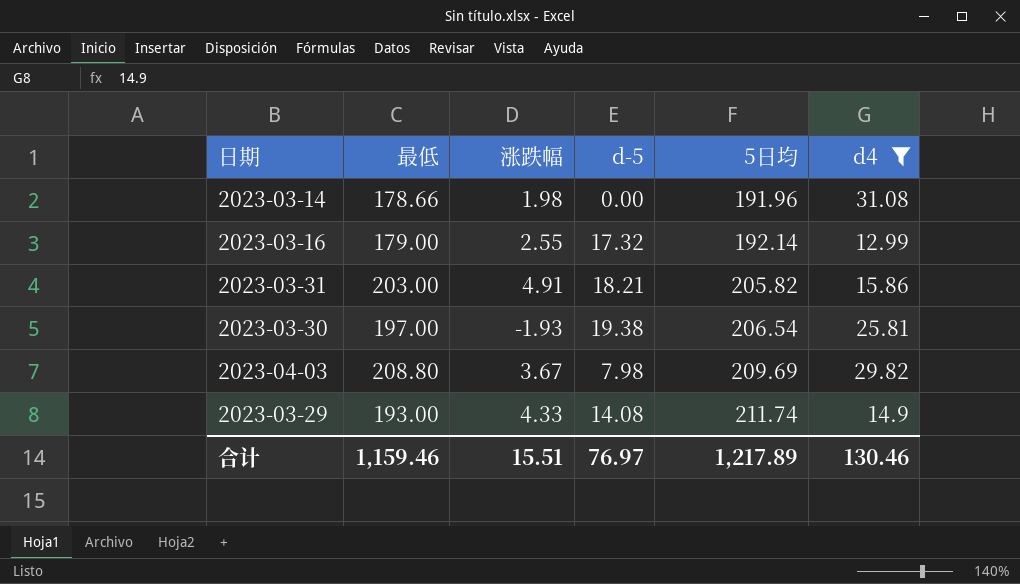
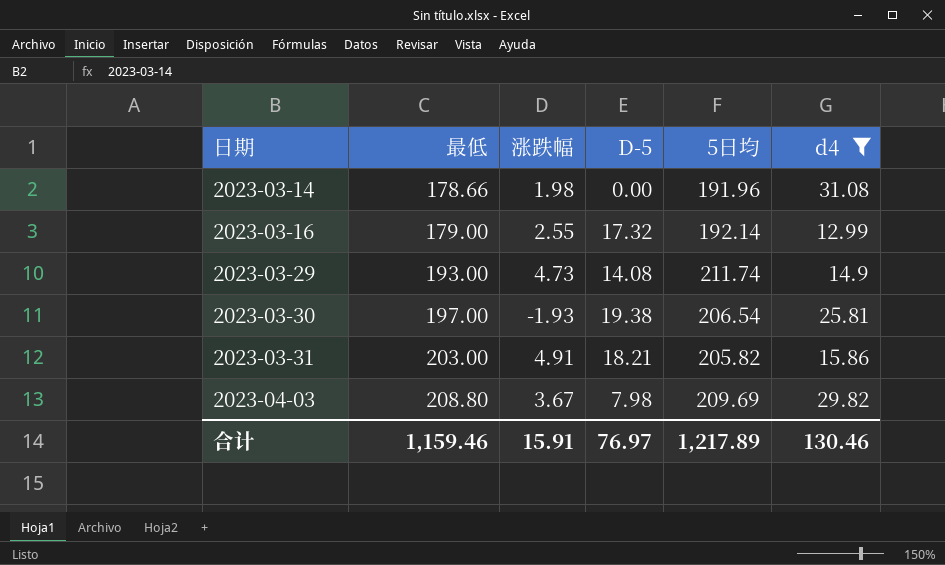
row order: 5日均 ascending -> 日期 ascending
column name: d-5 -> D-5
2023-03-29 | 涨跌幅: 4.33 -> 4.73
合计 | 涨跌幅: 15.51 -> 15.91

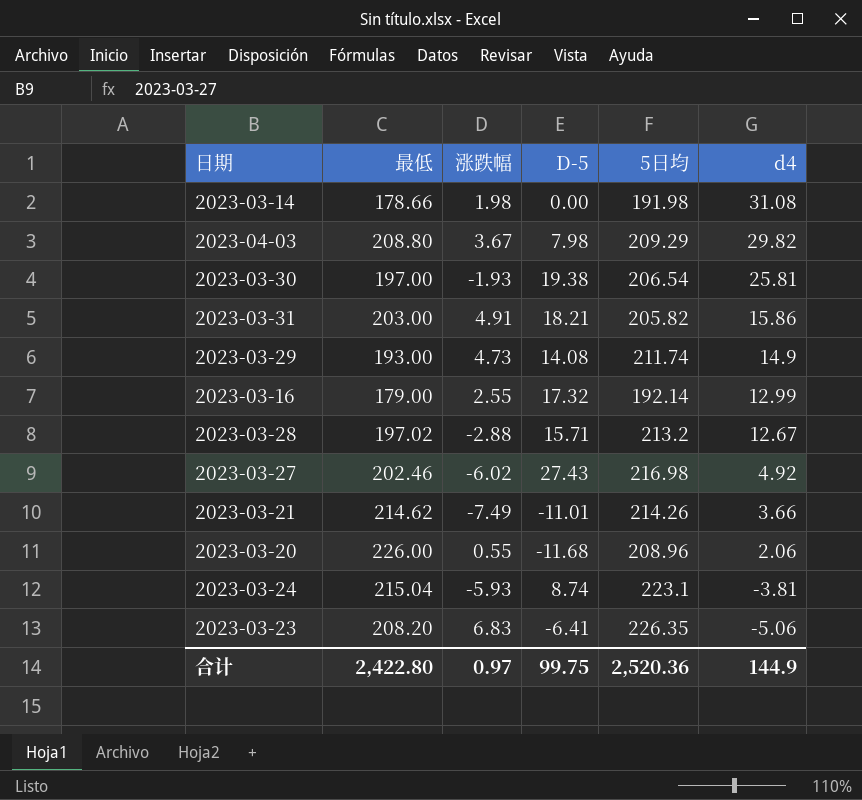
filter: d4 >= 12.99 -> none
row order: 日期 ascending -> d4 descending
2023-03-14 | 5日均: 191.96 -> 191.98
2023-04-03 | 5日均: 209.69 -> 209.29
合计 | 最低: 1,159.46 -> 2,422.80
合计 | 涨跌幅: 15.91 -> 0.97
合计 | D-5: 76.97 -> 99.75
合计 | 5日均: 1,217.89 -> 2,520.36
合计 | d4: 130.46 -> 144.9

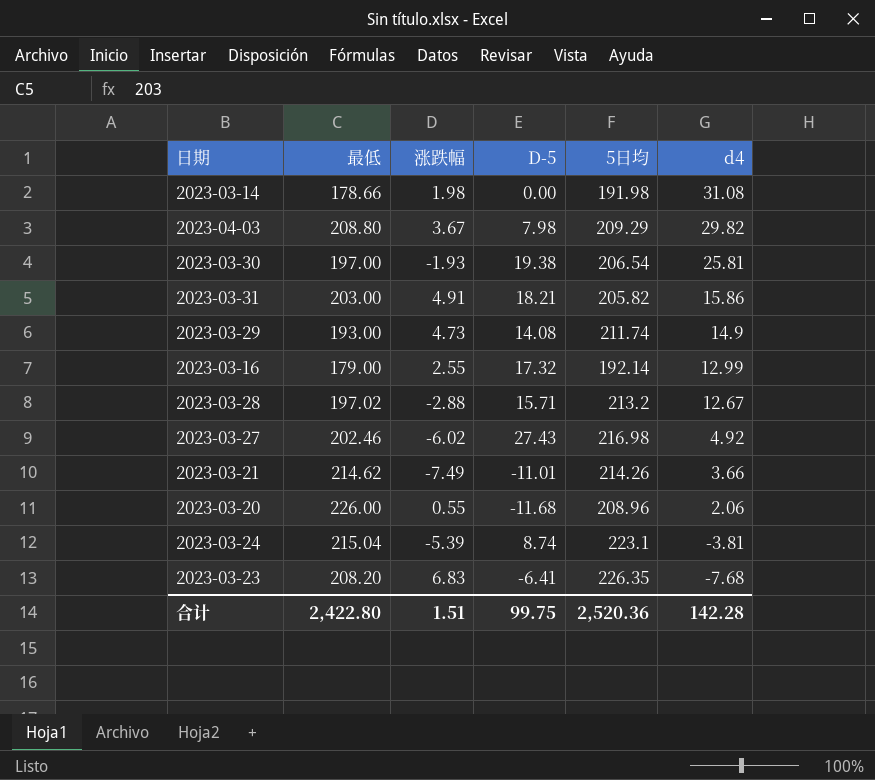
2023-03-24 | 涨跌幅: -5.93 -> -5.39
2023-03-23 | d4: -5.06 -> -7.68
合计 | 涨跌幅: 0.97 -> 1.51
合计 | d4: 144.9 -> 142.28

